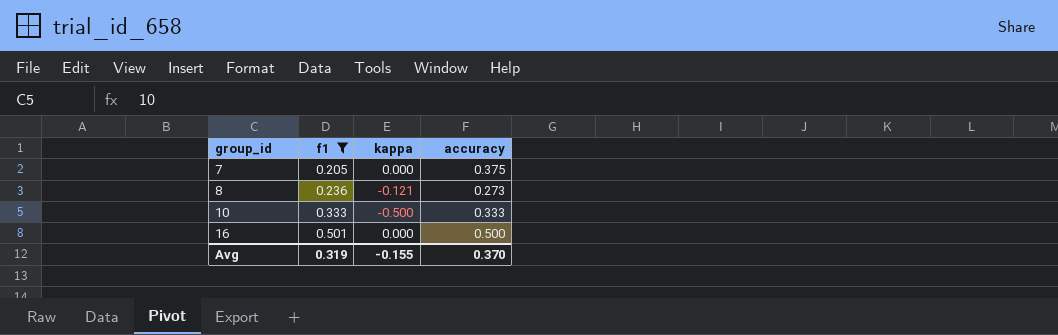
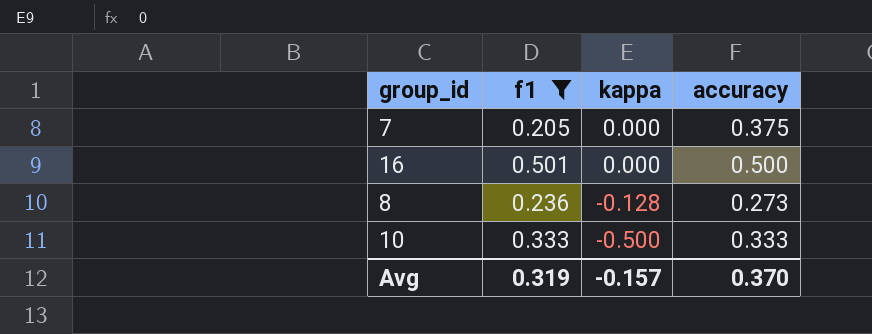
row order: group_id ascending -> kappa descending
8 | kappa: -0.121 -> -0.128
Avg | kappa: -0.155 -> -0.157

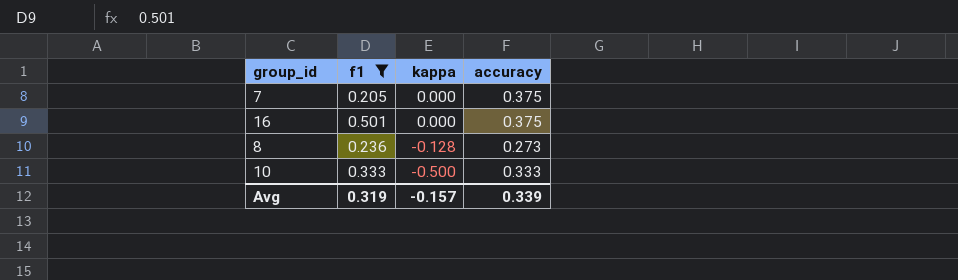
16 | accuracy: 0.500 -> 0.375
Avg | accuracy: 0.370 -> 0.339

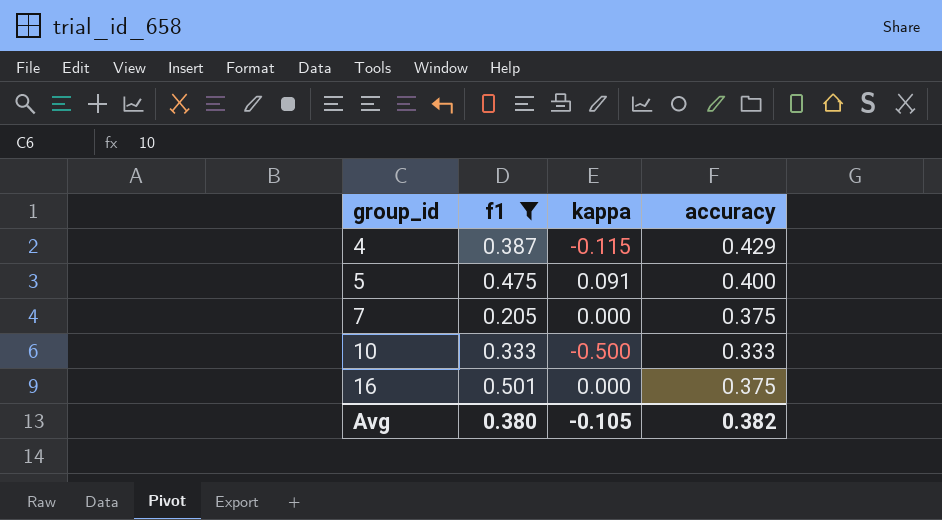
row order: kappa descending -> group_id ascending
row 8: 0.236 | -0.128 | 0.273 -> none
row 4: none -> 0.387 | -0.115 | 0.429
row 5: none -> 0.475 | 0.091 | 0.400
Avg | f1: 0.319 -> 0.380
Avg | kappa: -0.157 -> -0.105
Avg | accuracy: 0.339 -> 0.382

